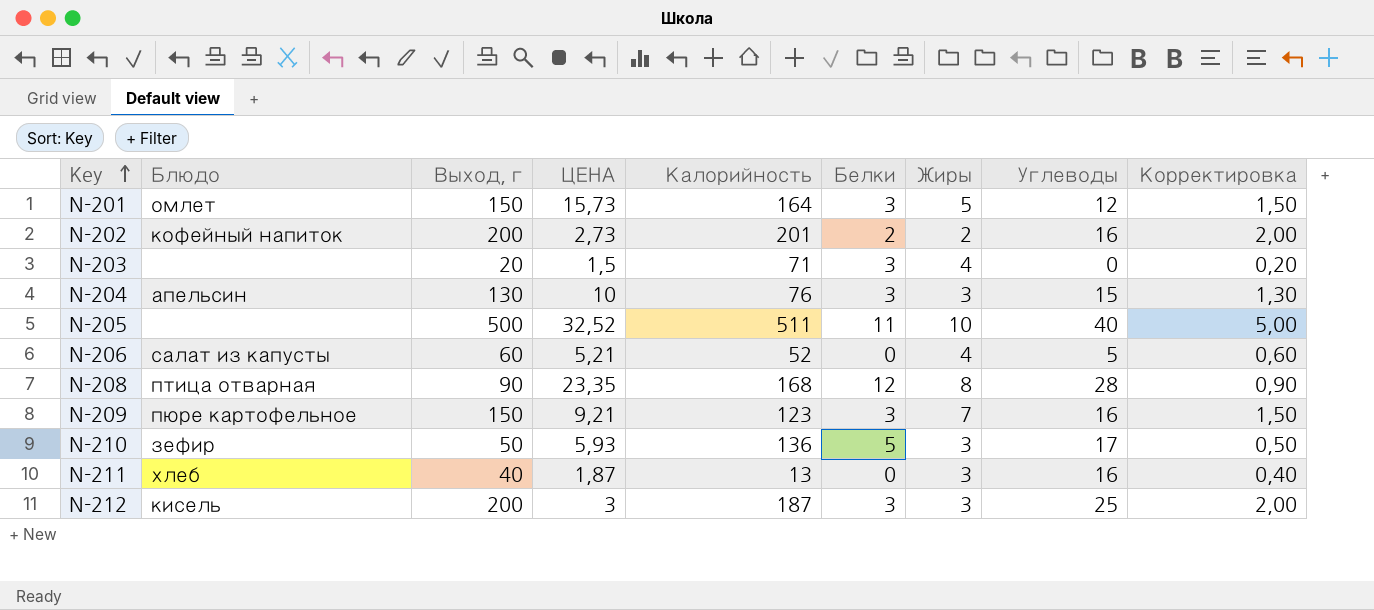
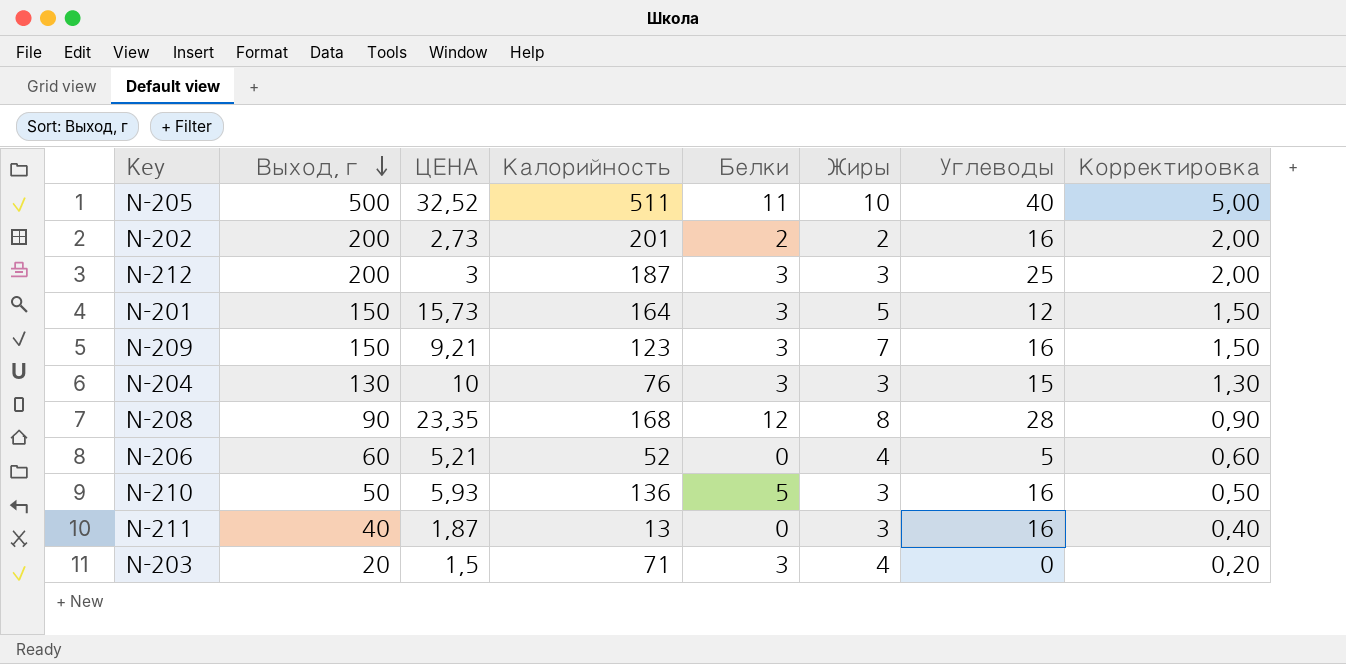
row order: Key ascending -> Выход, г descending
column Блюдо | position: 2 -> none
N-210 | Углеводы: 17 -> 16

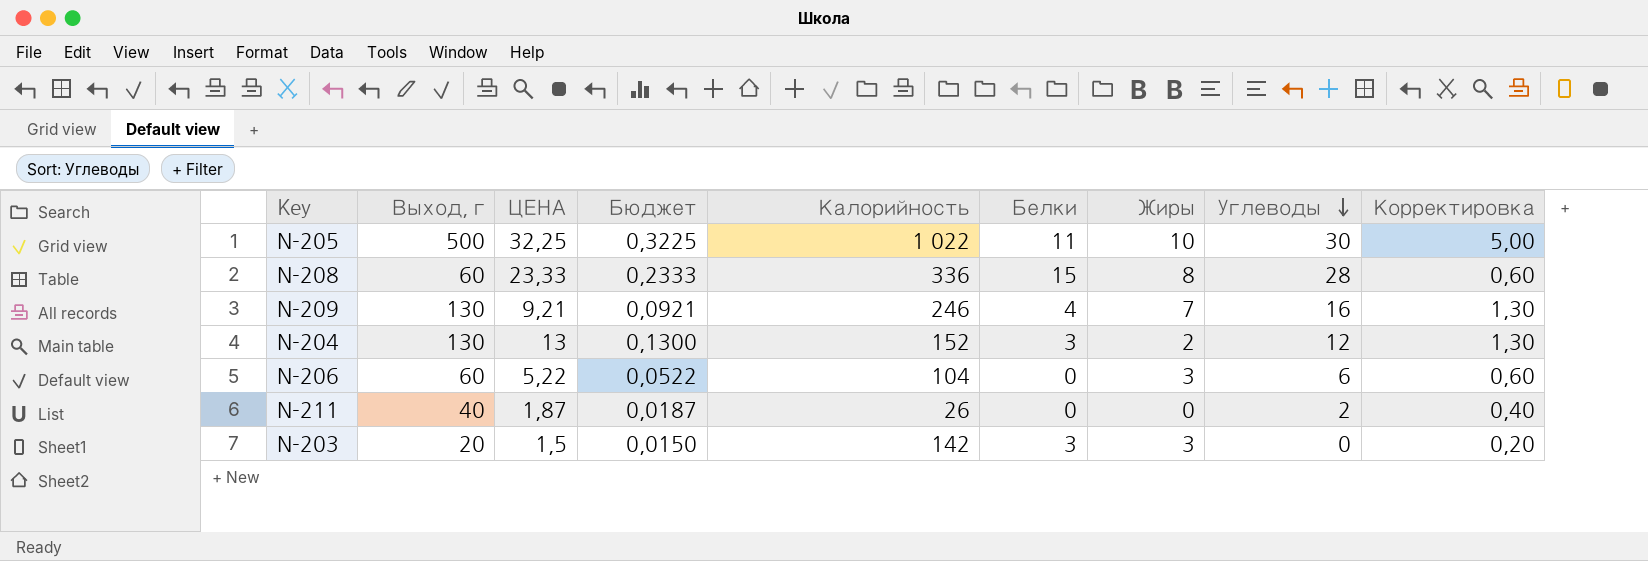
row order: Выход, г descending -> Углеводы descending
column Бюджет | formula: none -> [ЦЕНА] * 0,01
row N-202: 200 | 2,73 | 201 | 2 | 2 | 16 | 2,00 -> none
row N-212: 200 | 3 | 187 | 3 | 3 | 25 | 2,00 -> none
row N-201: 150 | 15,73 | 164 | 3 | 5 | 12 | 1,50 -> none
row N-210: 50 | 5,93 | 136 | 5 | 3 | 16 | 0,50 -> none
N-205 | ЦЕНА: 32,52 -> 32,25
N-205 | Калорийность: 511 -> 1 022
N-205 | Углеводы: 40 -> 30
N-208 | Выход, г: 90 -> 60
N-208 | ЦЕНА: 23,35 -> 23,33
N-208 | Калорийность: 168 -> 336
N-208 | Белки: 12 -> 15
N-208 | Корректировка: 0,90 -> 0,60
N-209 | Выход, г: 150 -> 130
N-209 | Калорийность: 123 -> 246
N-209 | Белки: 3 -> 4
N-209 | Корректировка: 1,50 -> 1,30
N-204 | ЦЕНА: 10 -> 13
N-204 | Калорийность: 76 -> 152
N-204 | Жиры: 3 -> 2
N-204 | Углеводы: 15 -> 12
N-206 | ЦЕНА: 5,21 -> 5,22
N-206 | Калорийность: 52 -> 104
N-206 | Жиры: 4 -> 3
N-206 | Углеводы: 5 -> 6
N-211 | Калорийность: 13 -> 26
N-211 | Жиры: 3 -> 0
N-211 | Углеводы: 16 -> 2
N-203 | Калорийность: 71 -> 142
N-203 | Жиры: 4 -> 3

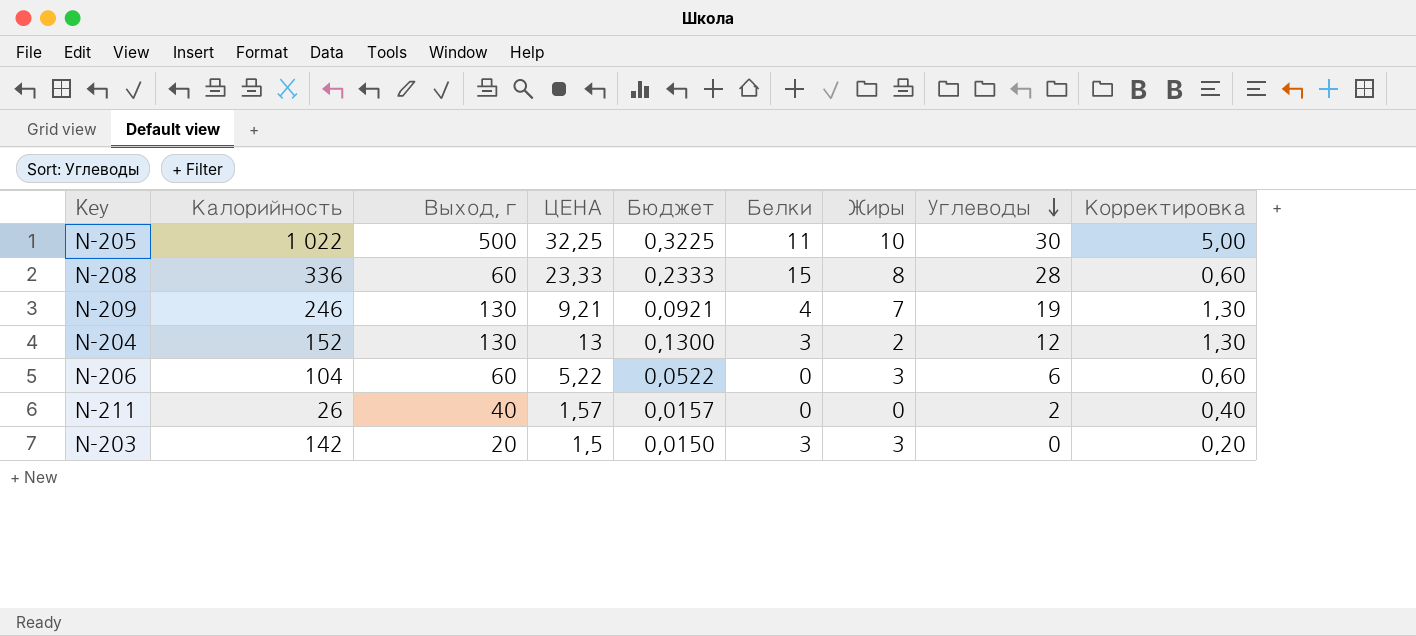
column Калорийность | position: 5 -> 2
N-209 | Углеводы: 16 -> 19
N-211 | ЦЕНА: 1,87 -> 1,57
N-211 | Бюджет: 0,0187 -> 0,0157

